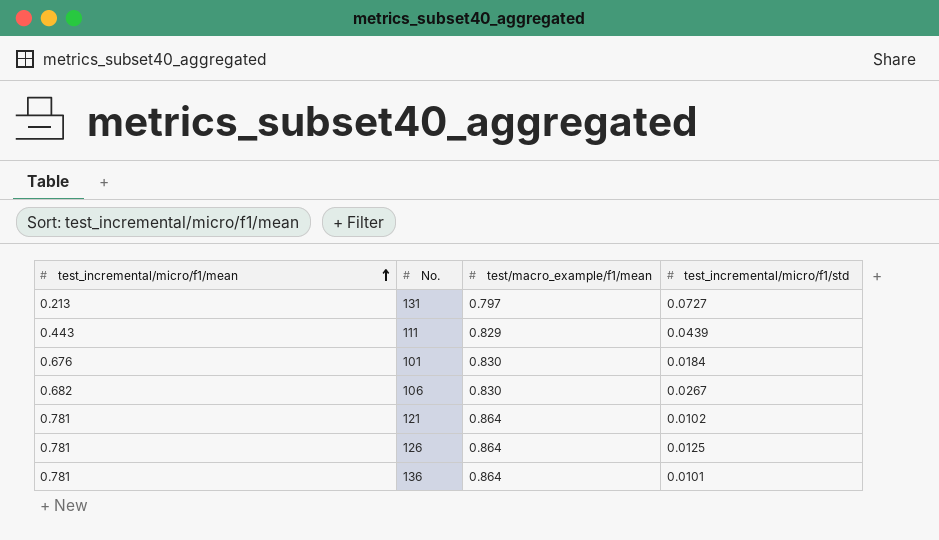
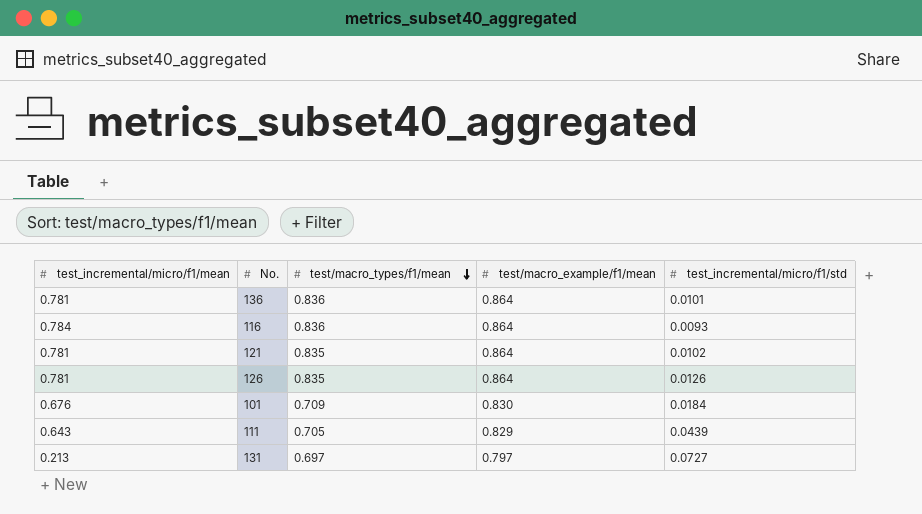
row order: test_incremental/micro/f1/mean ascending -> test/macro_types/f1/mean descending
column test/macro_types/f1/mean | position: none -> 3
row 106: 0.682 | 0.830 | 0.0267 -> none
row 116: none -> 0.784 | 0.836 | 0.864 | 0.0093
126 | test_incremental/micro/f1/std: 0.0125 -> 0.0126
111 | test_incremental/micro/f1/mean: 0.443 -> 0.643

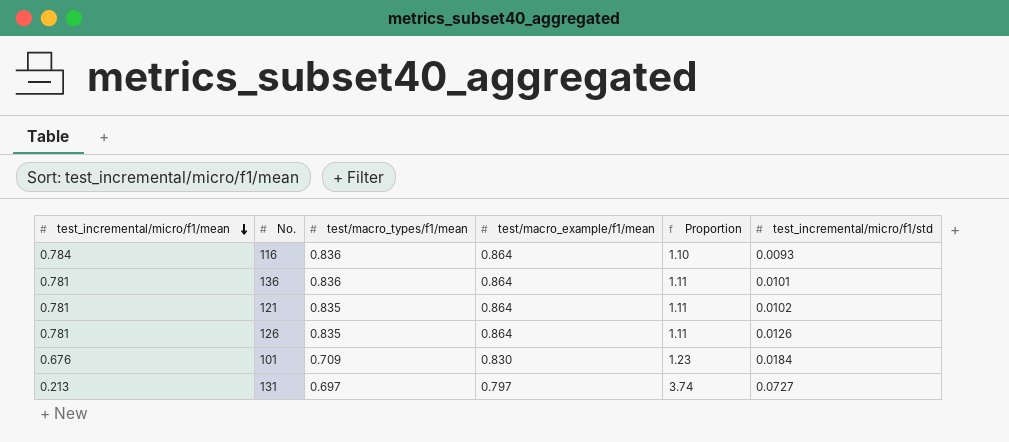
row order: test/macro_types/f1/mean descending -> test_incremental/micro/f1/mean descending
column Proportion | formula: none -> [test/macro_example/f1/mean] / [test_incremental/micro/f1/mean]
row 111: 0.643 | 0.705 | 0.829 | 0.0439 -> none

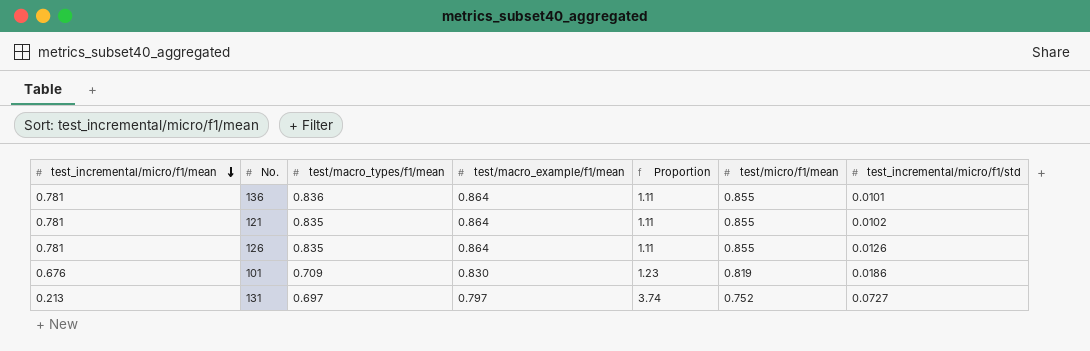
column test/micro/f1/mean | position: none -> 6
row 116: 0.784 | 0.836 | 0.864 | 1.10 | 0.0093 -> none
101 | test_incremental/micro/f1/std: 0.0184 -> 0.0186

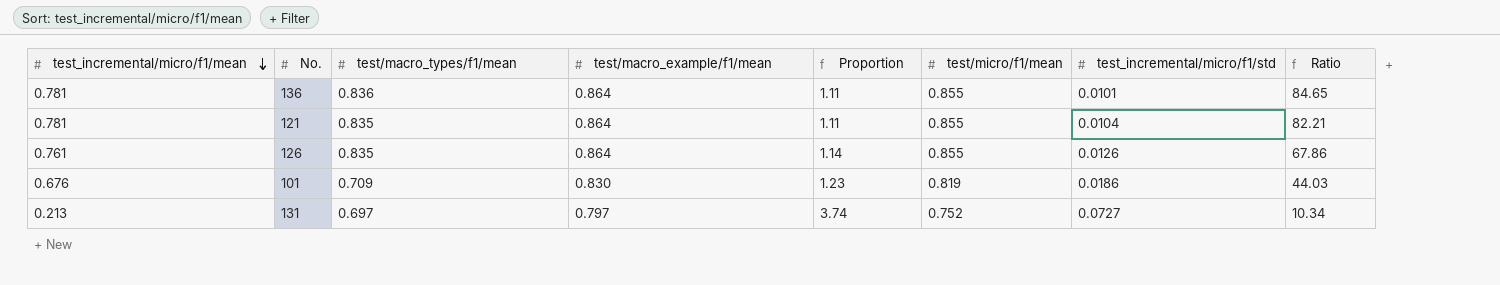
column Ratio | formula: none -> [test/micro/f1/mean] / [test_incremental/micro/f1/std]
121 | test_incremental/micro/f1/std: 0.0102 -> 0.0104
126 | test_incremental/micro/f1/mean: 0.781 -> 0.761
126 | Proportion: 1.11 -> 1.14

